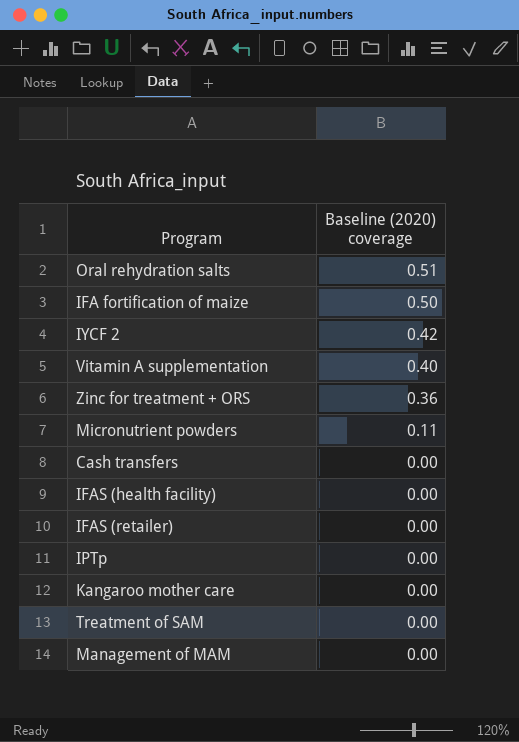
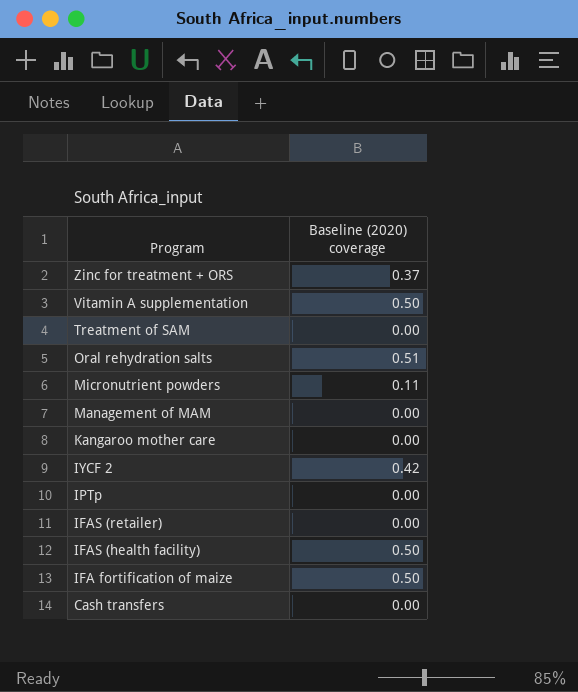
row order: Baseline (2020) coverage descending -> Program descending
Zinc for treatment + ORS | Baseline (2020) coverage: 0.36 -> 0.37
Vitamin A supplementation | Baseline (2020) coverage: 0.40 -> 0.50
IFAS (health facility) | Baseline (2020) coverage: 0.00 -> 0.50

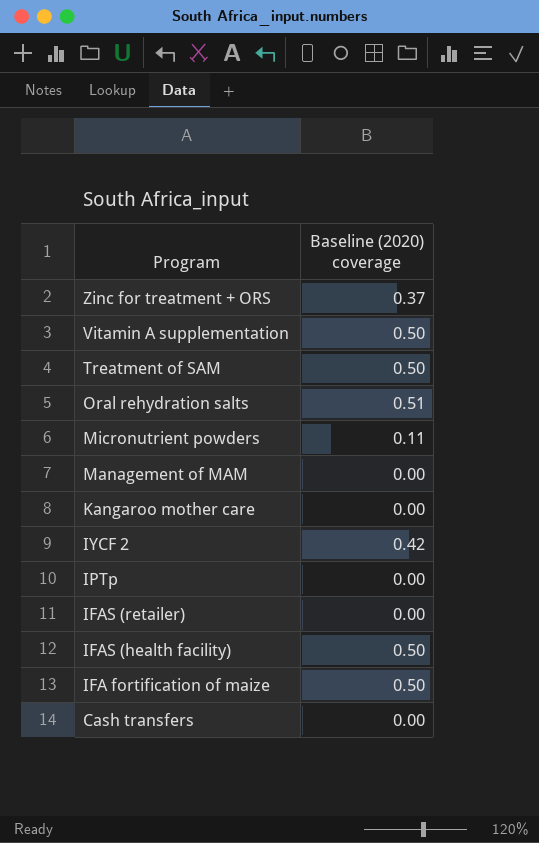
Treatment of SAM | Baseline (2020) coverage: 0.00 -> 0.50

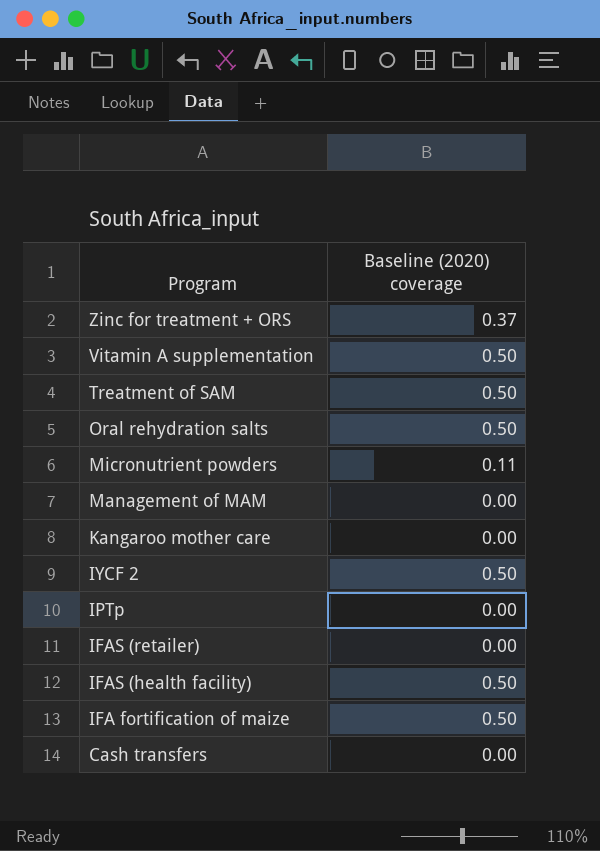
Oral rehydration salts | Baseline (2020) coverage: 0.51 -> 0.50
IYCF 2 | Baseline (2020) coverage: 0.42 -> 0.50

